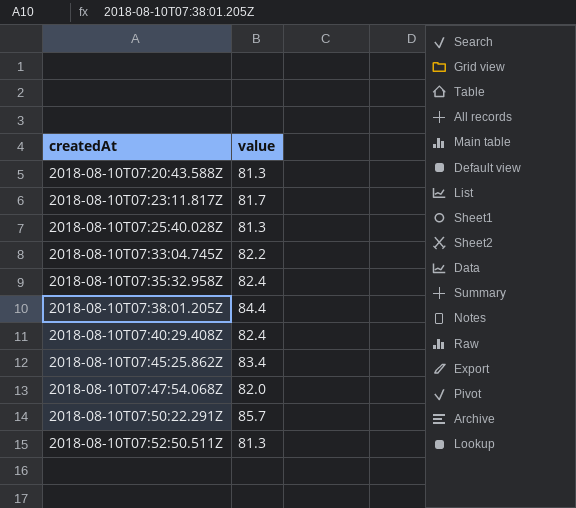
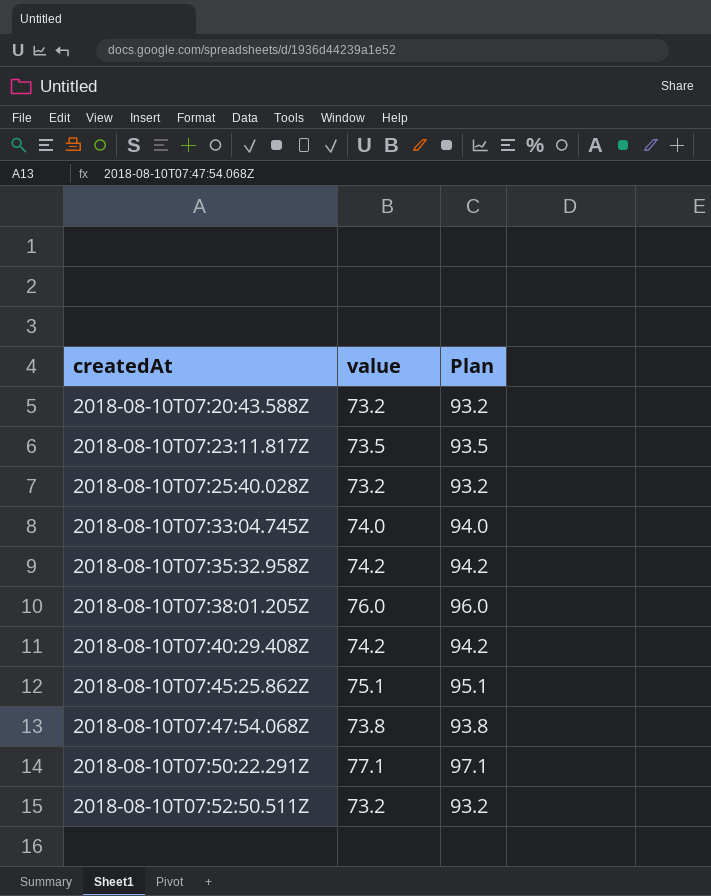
column Plan | formula: none -> [value] + 20
2018-08-10T07:20:43.588Z | value: 81.3 -> 73.2
2018-08-10T07:23:11.817Z | value: 81.7 -> 73.5
2018-08-10T07:25:40.028Z | value: 81.3 -> 73.2
2018-08-10T07:33:04.745Z | value: 82.2 -> 74.0
2018-08-10T07:35:32.958Z | value: 82.4 -> 74.2
2018-08-10T07:38:01.205Z | value: 84.4 -> 76.0
2018-08-10T07:40:29.408Z | value: 82.4 -> 74.2
2018-08-10T07:45:25.862Z | value: 83.4 -> 75.1
2018-08-10T07:47:54.068Z | value: 82.0 -> 73.8
2018-08-10T07:50:22.291Z | value: 85.7 -> 77.1
2018-08-10T07:52:50.511Z | value: 81.3 -> 73.2

